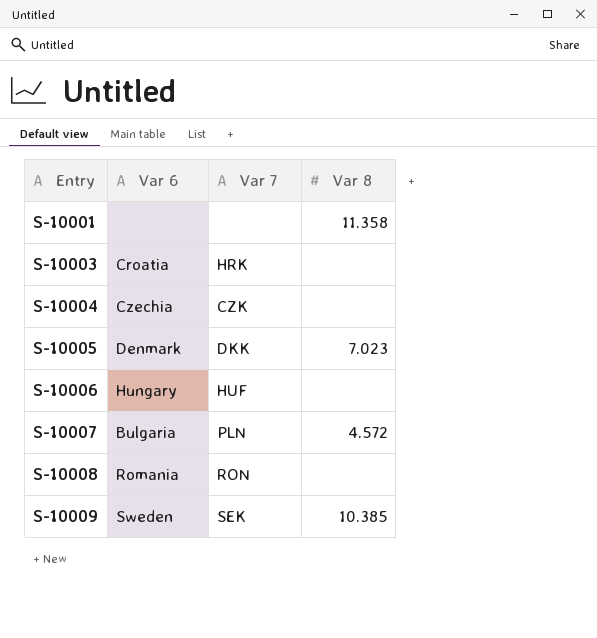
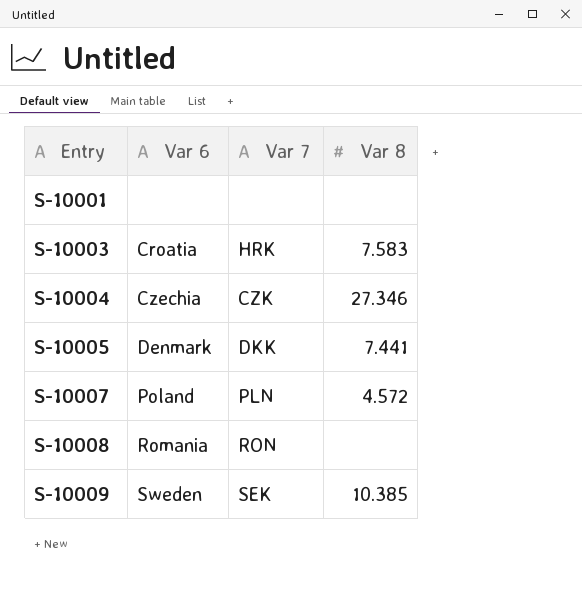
row S-10006: Hungary | HUF | none -> none
S-10001 | Var 8: 11.358 -> none
S-10003 | Var 8: none -> 7.583
S-10004 | Var 8: none -> 27.346
S-10005 | Var 8: 7.023 -> 7.441
S-10007 | Var 6: Bulgaria -> Poland

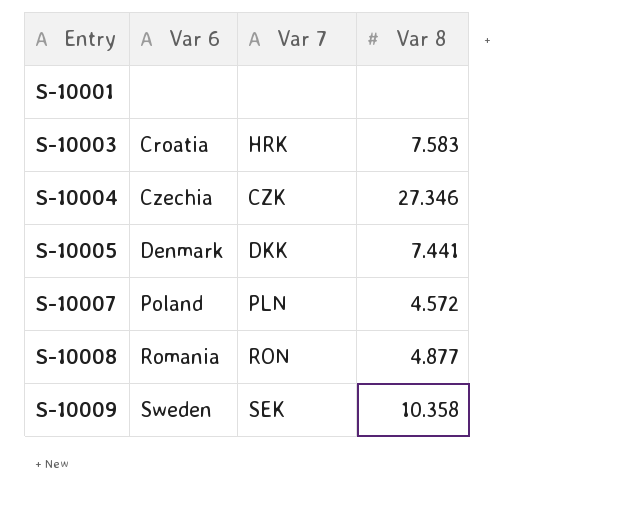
S-10008 | Var 8: none -> 4.877
S-10009 | Var 8: 10.385 -> 10.358

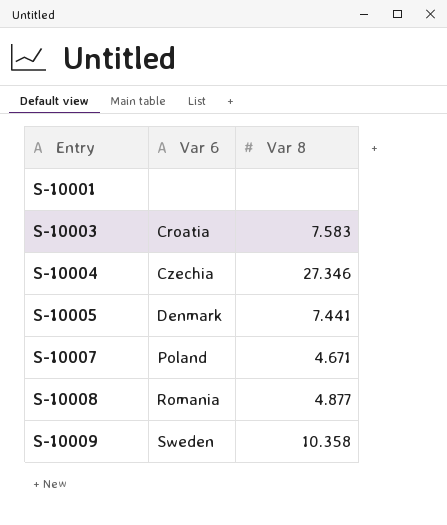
column Var 7 | position: 3 -> none
S-10007 | Var 8: 4.572 -> 4.671

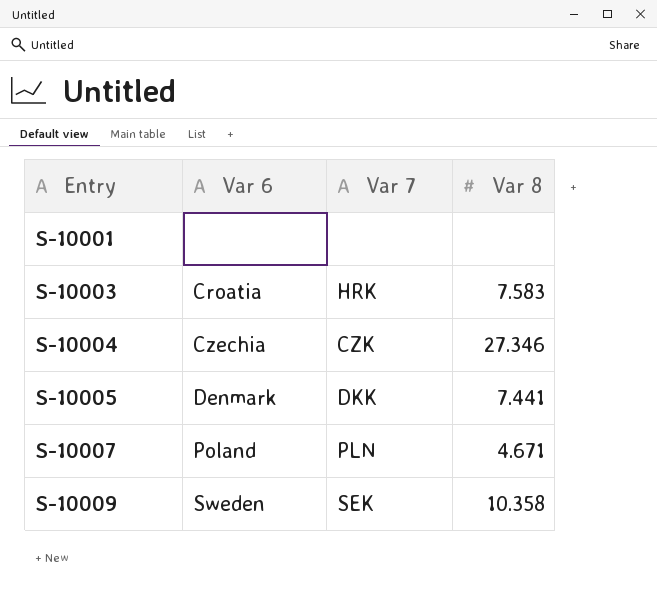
column Var 7 | position: none -> 3
row S-10008: Romania | 4.877 -> none

